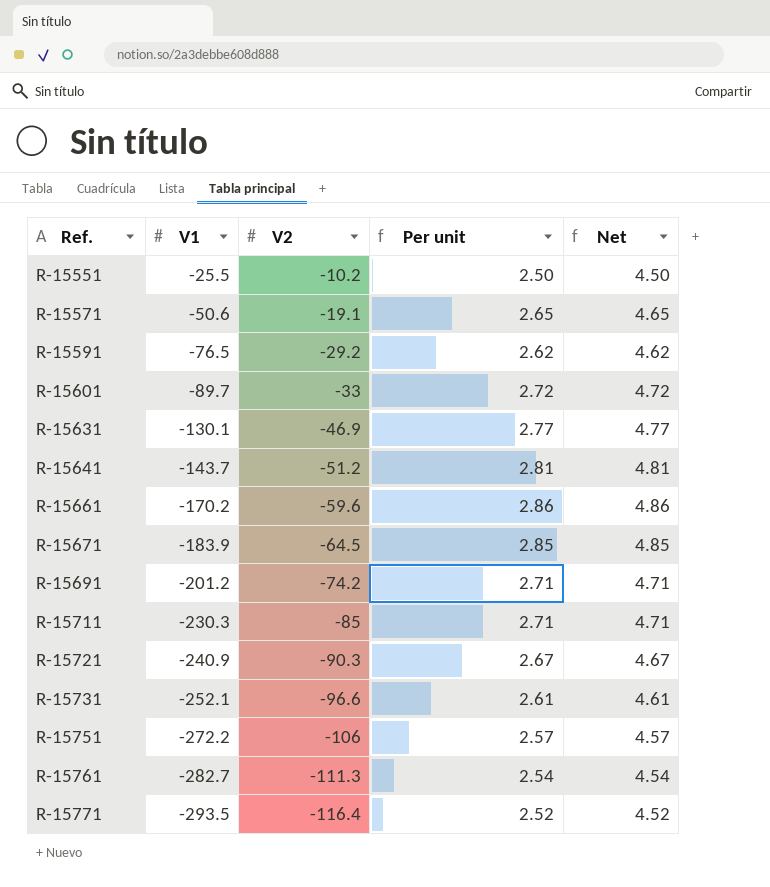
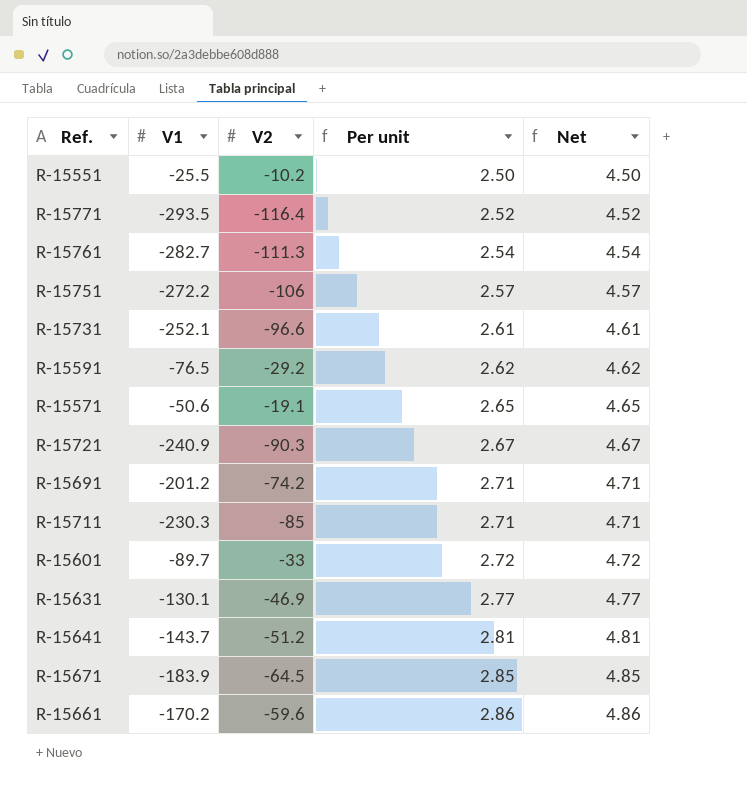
row order: Ref. ascending -> Per unit ascending

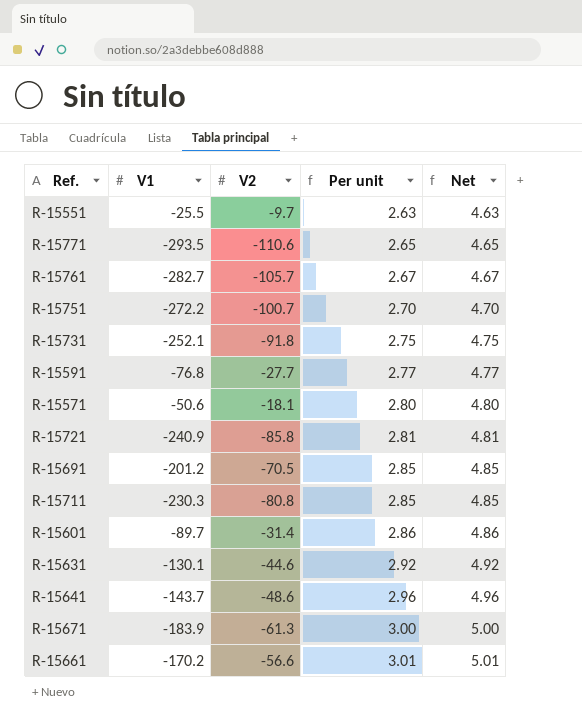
R-15551 | V2: -10.2 -> -9.7
R-15551 | Per unit: 2.50 -> 2.63
R-15551 | Net: 4.50 -> 4.63
R-15771 | V2: -116.4 -> -110.6
R-15771 | Per unit: 2.52 -> 2.65
R-15771 | Net: 4.52 -> 4.65
R-15761 | V2: -111.3 -> -105.7
R-15761 | Per unit: 2.54 -> 2.67
R-15761 | Net: 4.54 -> 4.67
R-15751 | V2: -106 -> -100.7
R-15751 | Per unit: 2.57 -> 2.70
R-15751 | Net: 4.57 -> 4.70
R-15731 | V2: -96.6 -> -91.8
R-15731 | Per unit: 2.61 -> 2.75
R-15731 | Net: 4.61 -> 4.75
R-15591 | V1: -76.5 -> -76.8
R-15591 | V2: -29.2 -> -27.7
R-15591 | Per unit: 2.62 -> 2.77
R-15591 | Net: 4.62 -> 4.77
R-15571 | V2: -19.1 -> -18.1
R-15571 | Per unit: 2.65 -> 2.80
R-15571 | Net: 4.65 -> 4.80
R-15721 | V2: -90.3 -> -85.8
R-15721 | Per unit: 2.67 -> 2.81
R-15721 | Net: 4.67 -> 4.81
R-15691 | V2: -74.2 -> -70.5
R-15691 | Per unit: 2.71 -> 2.85
R-15691 | Net: 4.71 -> 4.85
R-15711 | V2: -85 -> -80.8
R-15711 | Per unit: 2.71 -> 2.85
R-15711 | Net: 4.71 -> 4.85
R-15601 | V2: -33 -> -31.4
R-15601 | Per unit: 2.72 -> 2.86
R-15601 | Net: 4.72 -> 4.86
R-15631 | V2: -46.9 -> -44.6
R-15631 | Per unit: 2.77 -> 2.92
R-15631 | Net: 4.77 -> 4.92
R-15641 | V2: -51.2 -> -48.6
R-15641 | Per unit: 2.81 -> 2.96
R-15641 | Net: 4.81 -> 4.96
R-15671 | V2: -64.5 -> -61.3
R-15671 | Per unit: 2.85 -> 3.00
R-15671 | Net: 4.85 -> 5.00
R-15661 | V2: -59.6 -> -56.6
R-15661 | Per unit: 2.86 -> 3.01
R-15661 | Net: 4.86 -> 5.01

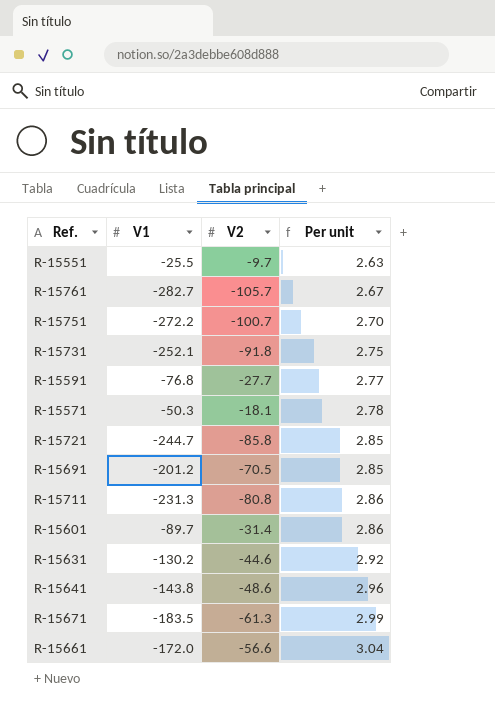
column Net | formula: [Per unit] + 2 -> none
row R-15771: -293.5 | -110.6 | 2.65 | 4.65 -> none
R-15571 | V1: -50.6 -> -50.3
R-15571 | Per unit: 2.80 -> 2.78
R-15721 | V1: -240.9 -> -244.7
R-15721 | Per unit: 2.81 -> 2.85
R-15711 | V1: -230.3 -> -231.3
R-15711 | Per unit: 2.85 -> 2.86
R-15631 | V1: -130.1 -> -130.2
R-15641 | V1: -143.7 -> -143.8
R-15671 | V1: -183.9 -> -183.5
R-15671 | Per unit: 3.00 -> 2.99
R-15661 | V1: -170.2 -> -172.0
R-15661 | Per unit: 3.01 -> 3.04

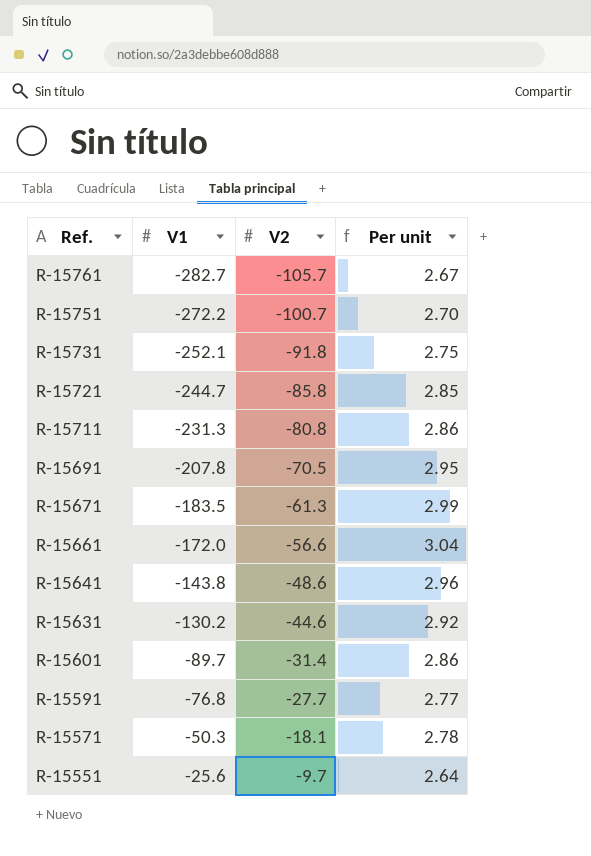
row order: Per unit ascending -> Ref. descending
R-15691 | V1: -201.2 -> -207.8
R-15691 | Per unit: 2.85 -> 2.95
R-15551 | V1: -25.5 -> -25.6
R-15551 | Per unit: 2.63 -> 2.64

